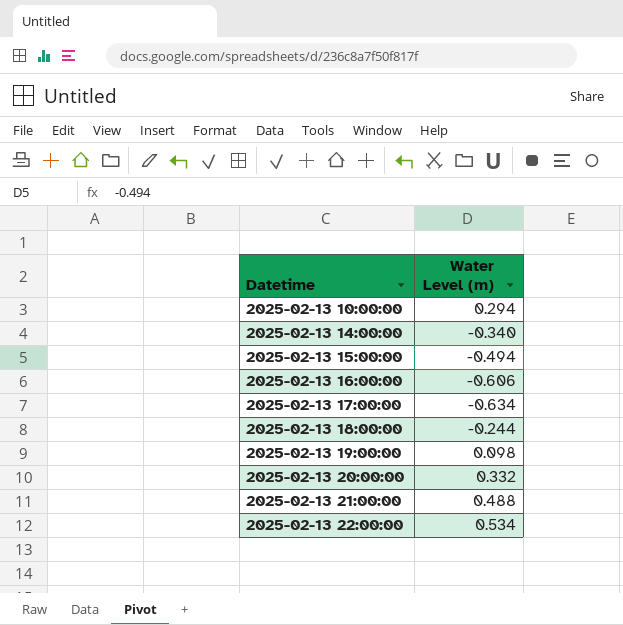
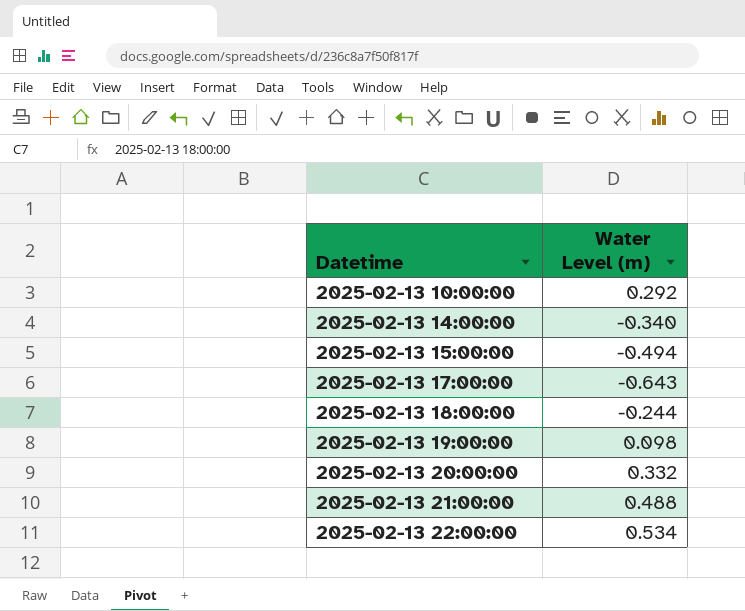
row 2025-02-13 16:00:00: -0.606 -> none
2025-02-13 10:00:00 | Water Level (m): 0.294 -> 0.292
2025-02-13 17:00:00 | Water Level (m): -0.634 -> -0.643

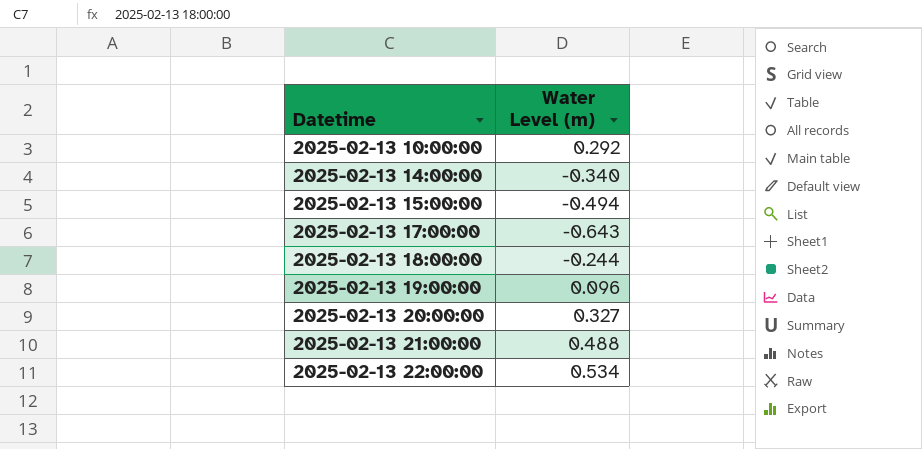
2025-02-13 19:00:00 | Water Level (m): 0.098 -> 0.096
2025-02-13 20:00:00 | Water Level (m): 0.332 -> 0.327

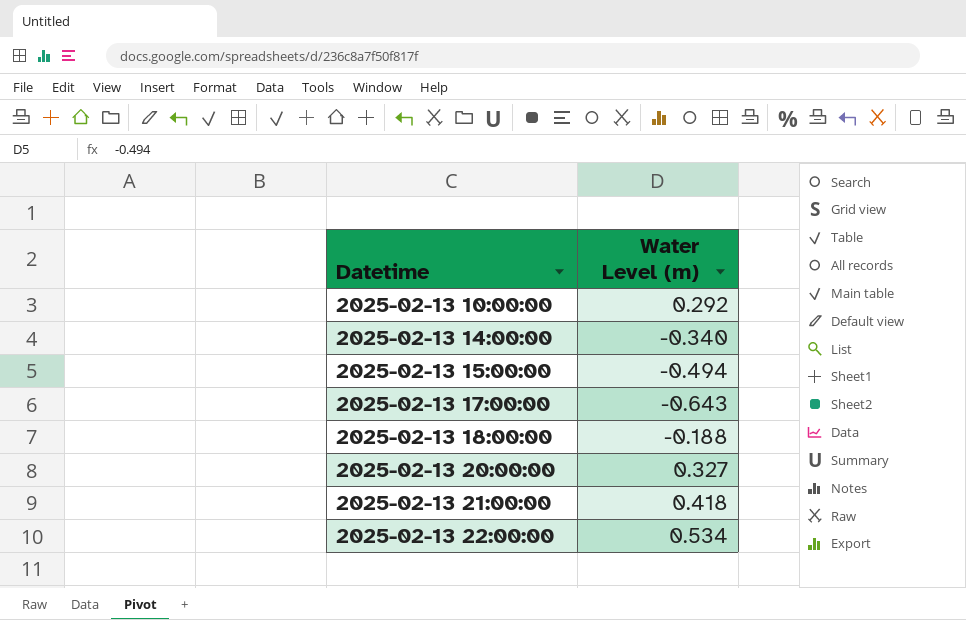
row 2025-02-13 19:00:00: 0.096 -> none
2025-02-13 18:00:00 | Water Level (m): -0.244 -> -0.188
2025-02-13 21:00:00 | Water Level (m): 0.488 -> 0.418

